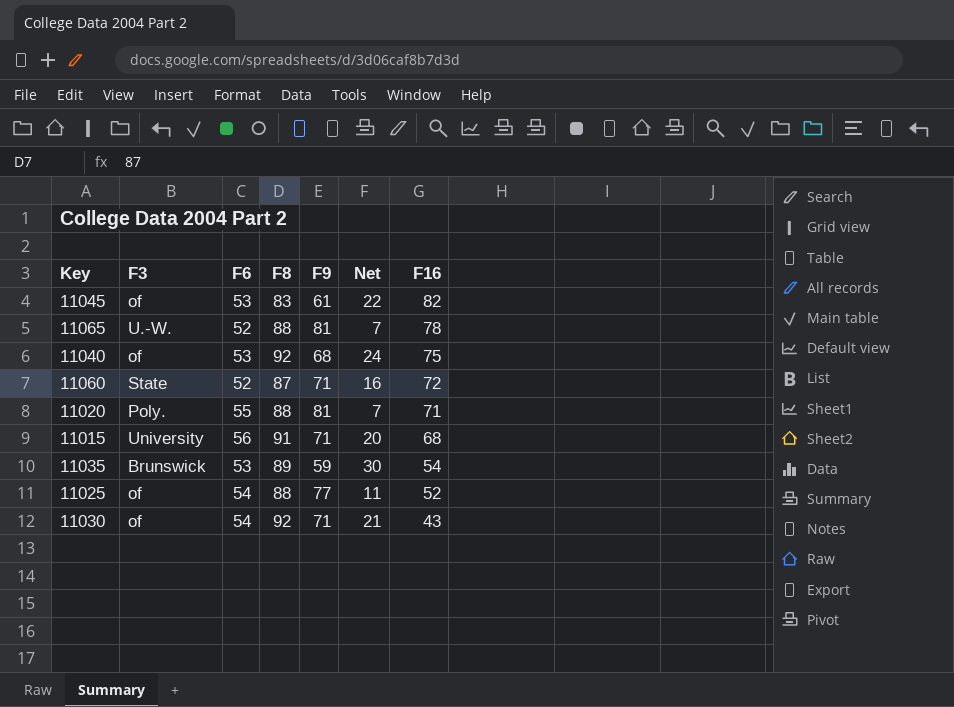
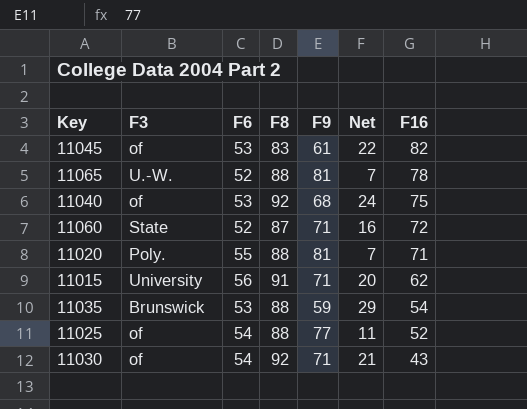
11015 | F16: 68 -> 62
11035 | F8: 89 -> 88
11035 | Net: 30 -> 29

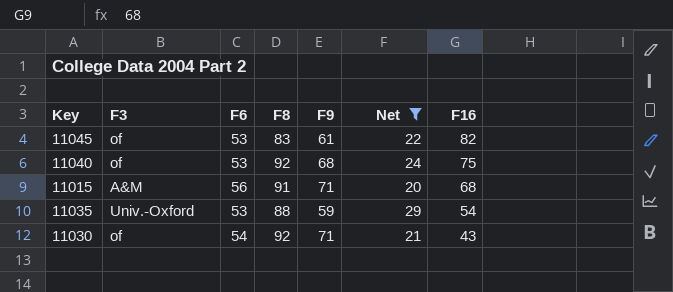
filter: none -> Net >= 20
11015 | F3: University -> A&M
11015 | F16: 62 -> 68
11035 | F3: Brunswick -> Univ.-Oxford

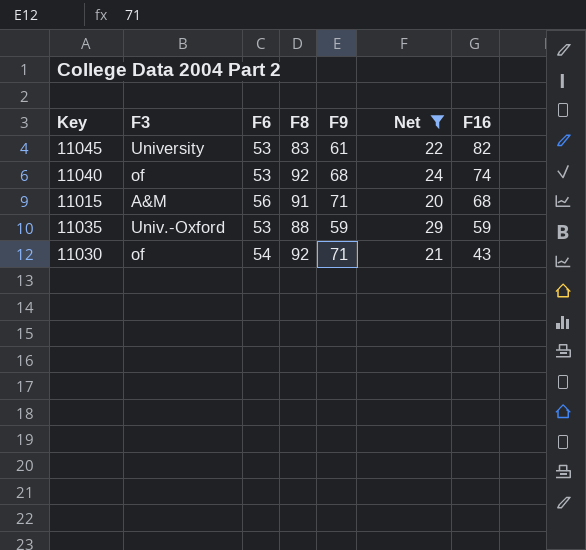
11045 | F3: of -> University
11040 | F16: 75 -> 74
11035 | F16: 54 -> 59

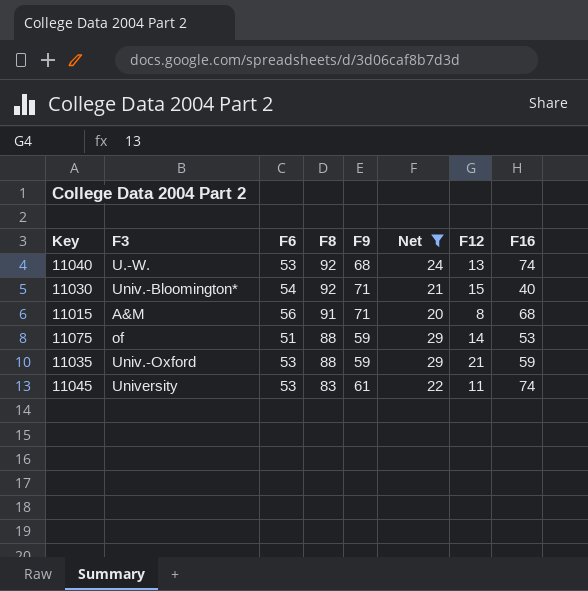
row order: F16 descending -> F8 descending
column F12 | position: none -> 7
11040 | F3: of -> U.-W.
11030 | F3: of -> Univ.-Bloomington*
11030 | F16: 43 -> 40
row 11075: none -> of | 51 | 88 | 59 | 29 | 14 | 53
11045 | F16: 82 -> 74

